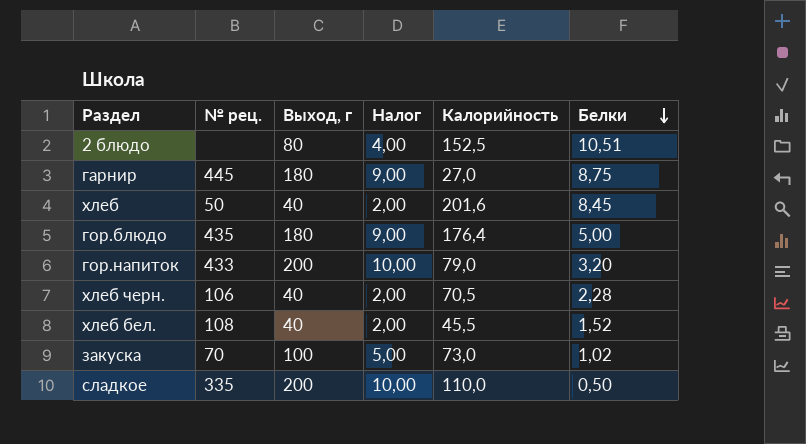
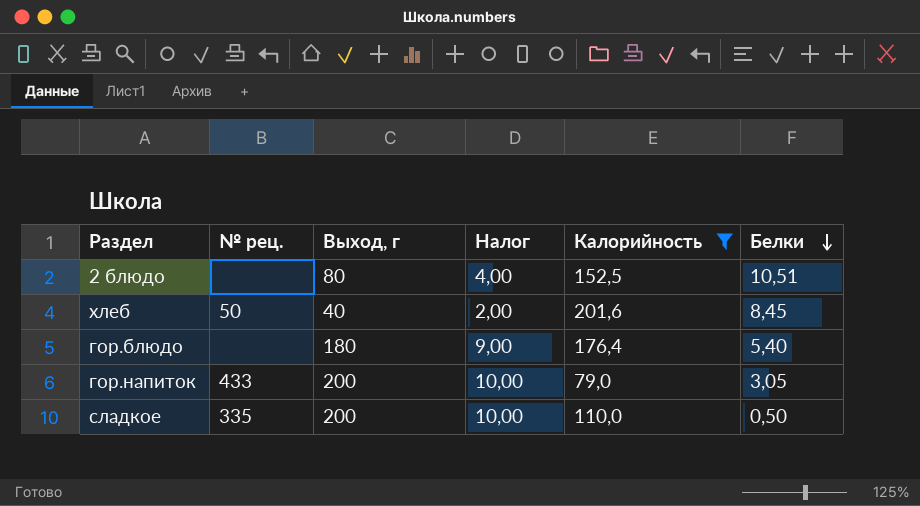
filter: none -> Калорийность >= 79,0
гор.блюдо | № рец.: 435 -> none
гор.блюдо | Белки: 5,00 -> 5,40
гор.напиток | Белки: 3,20 -> 3,05

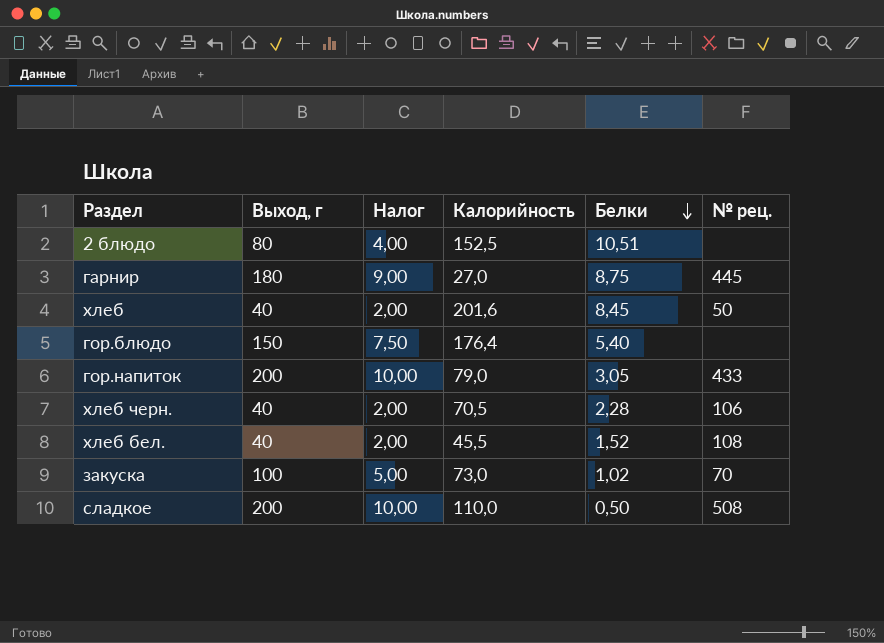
filter: Калорийность >= 79,0 -> none
column № рец. | position: 2 -> 6
гор.блюдо | Выход, г: 180 -> 150
гор.блюдо | Налог: 9,00 -> 7,50
сладкое | № рец.: 335 -> 508

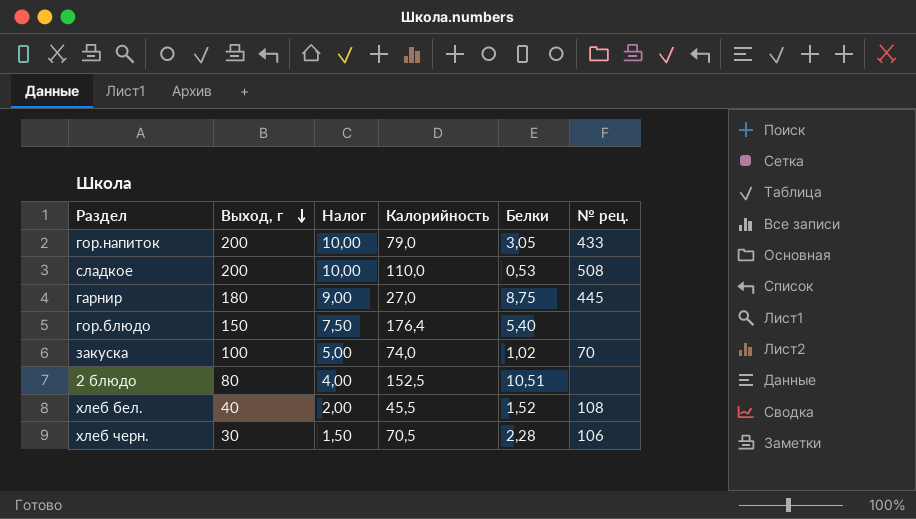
row order: Белки descending -> Выход, г descending
row хлеб: 40 | 2,00 | 201,6 | 8,45 | 50 -> none
сладкое | Белки: 0,50 -> 0,53
закуска | Калорийность: 73,0 -> 74,0
хлеб черн. | Выход, г: 40 -> 30
хлеб черн. | Налог: 2,00 -> 1,50

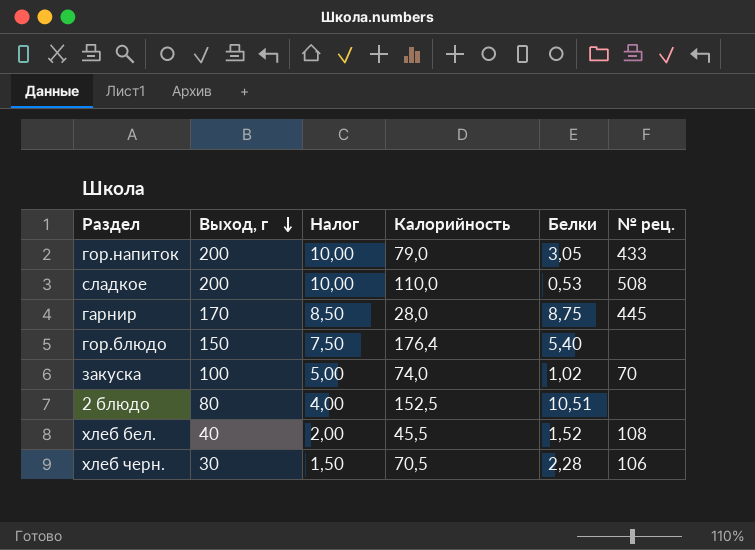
гарнир | Выход, г: 180 -> 170
гарнир | Налог: 9,00 -> 8,50
гарнир | Калорийность: 27,0 -> 28,0

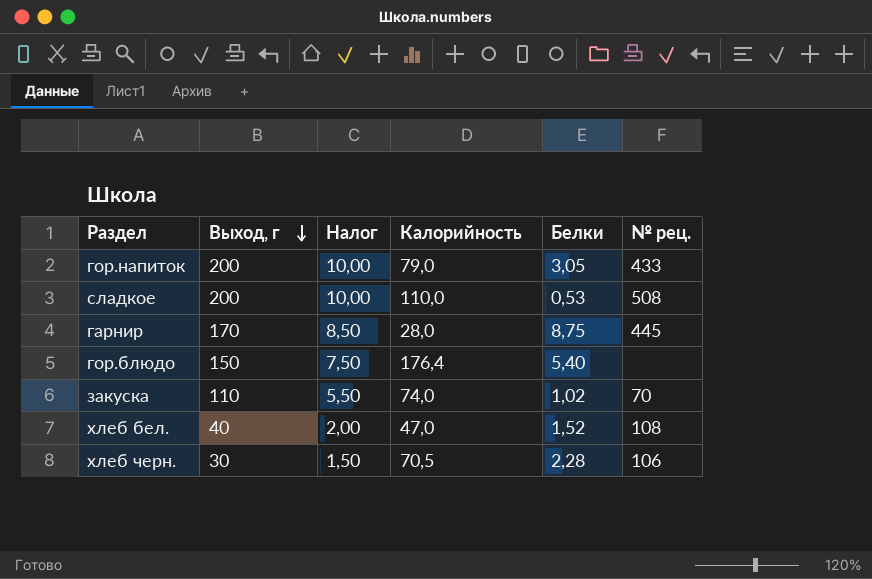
row 2 блюдо: 80 | 4,00 | 152,5 | 10,51 | none -> none
закуска | Выход, г: 100 -> 110
закуска | Налог: 5,00 -> 5,50
хлеб бел. | Калорийность: 45,5 -> 47,0

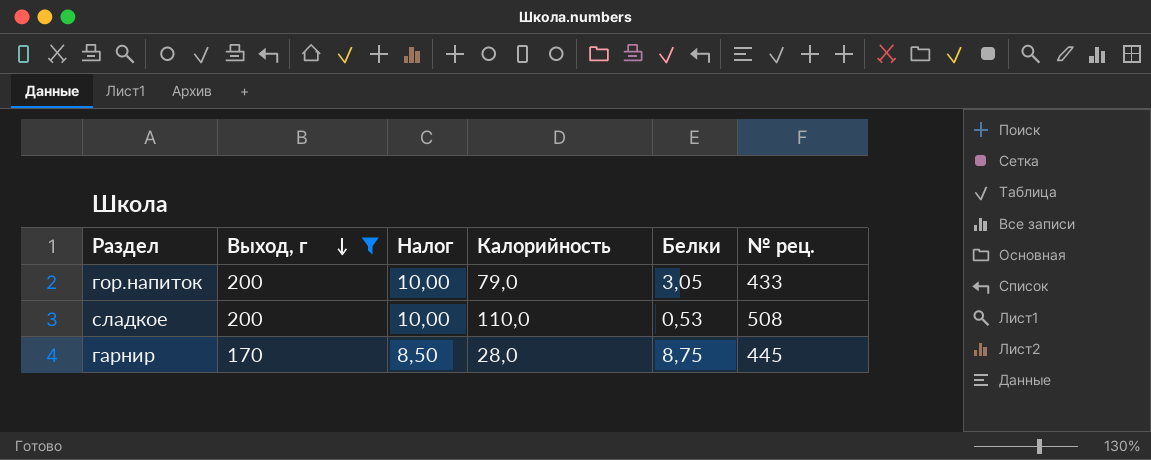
filter: none -> Выход, г >= 170

